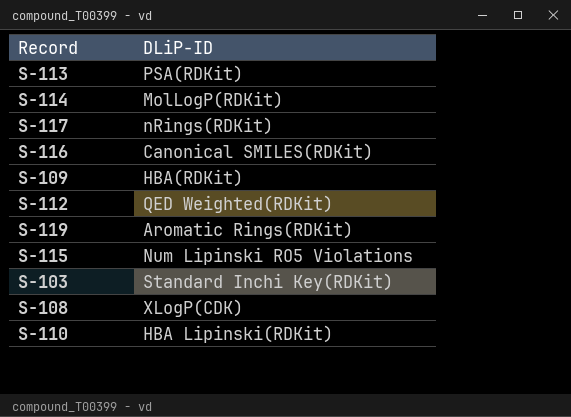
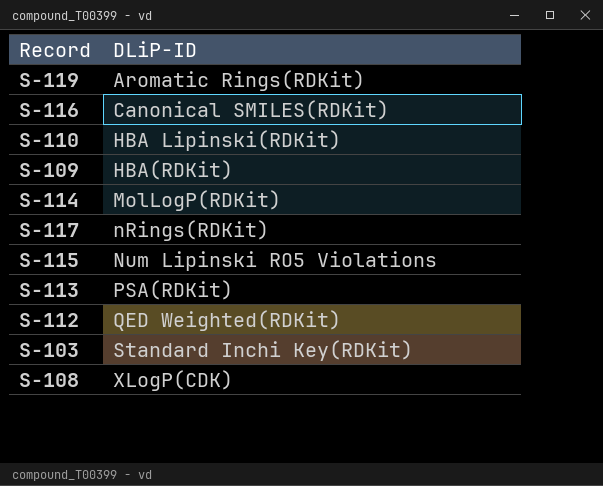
row order: none -> DLiP-ID ascending

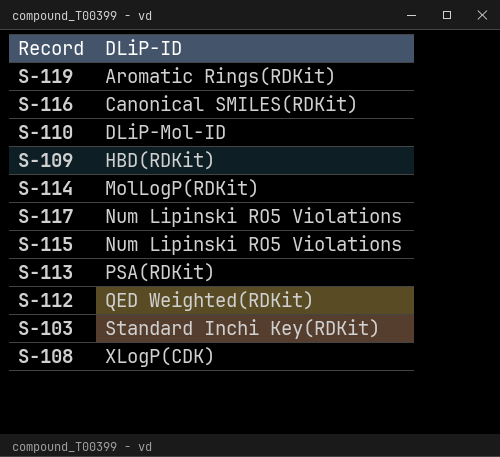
S-110 | DLiP-ID: HBA Lipinski(RDKit) -> DLiP-Mol-ID
S-109 | DLiP-ID: HBA(RDKit) -> HBD(RDKit)
S-117 | DLiP-ID: nRings(RDKit) -> Num Lipinski RO5 Violations

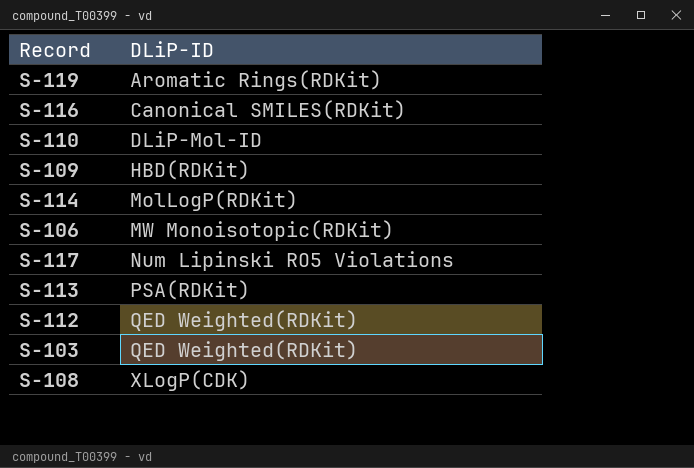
row S-115: Num Lipinski RO5 Violations -> none
row S-106: none -> MW Monoisotopic(RDKit)
S-103 | DLiP-ID: Standard Inchi Key(RDKit) -> QED Weighted(RDKit)

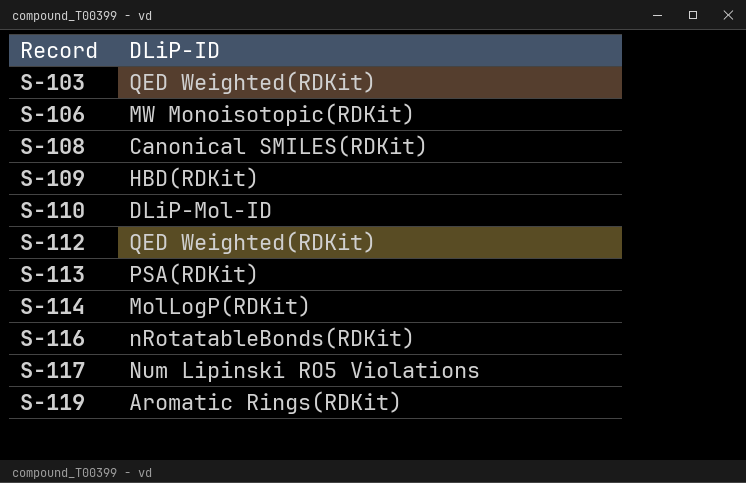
row order: DLiP-ID ascending -> Record ascending
S-108 | DLiP-ID: XLogP(CDK) -> Canonical SMILES(RDKit)
S-116 | DLiP-ID: Canonical SMILES(RDKit) -> nRotatableBonds(RDKit)

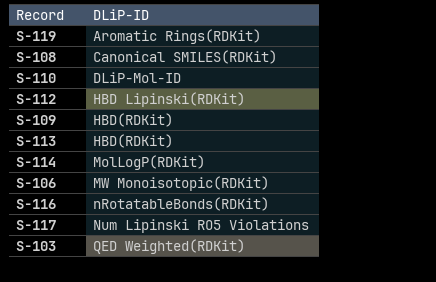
row order: Record ascending -> DLiP-ID ascending
S-112 | DLiP-ID: QED Weighted(RDKit) -> HBD Lipinski(RDKit)
S-113 | DLiP-ID: PSA(RDKit) -> HBD(RDKit)

